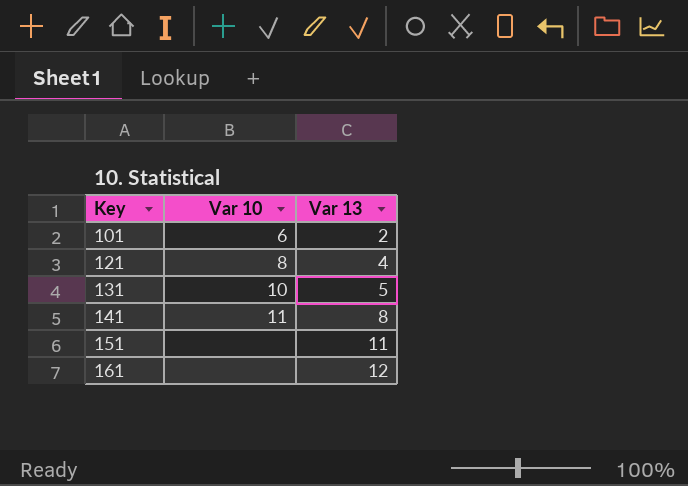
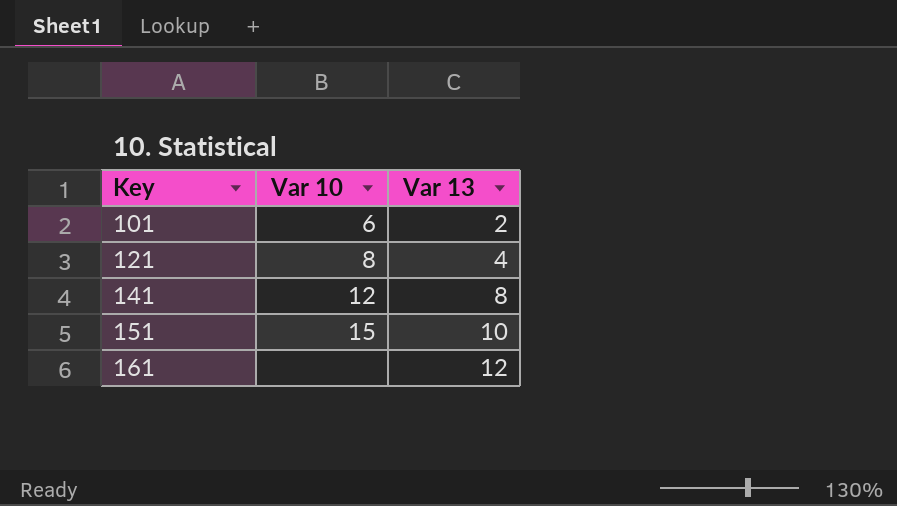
row 131: 10 | 5 -> none
141 | Var 10: 11 -> 12
151 | Var 10: none -> 15
151 | Var 13: 11 -> 10

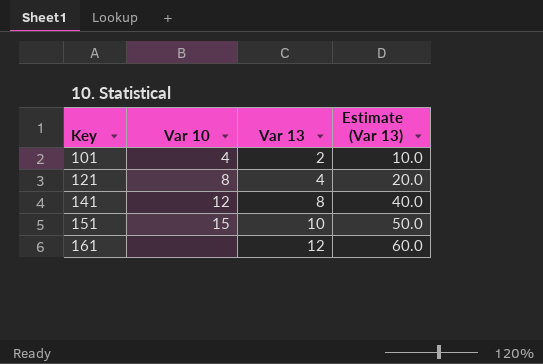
column Estimate (Var 13) | formula: none -> [Var 13] * 5
101 | Var 10: 6 -> 4

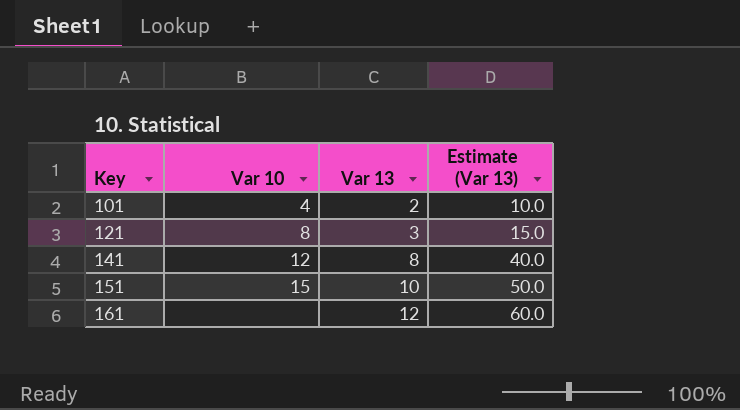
121 | Var 13: 4 -> 3
121 | Estimate (Var 13): 20.0 -> 15.0

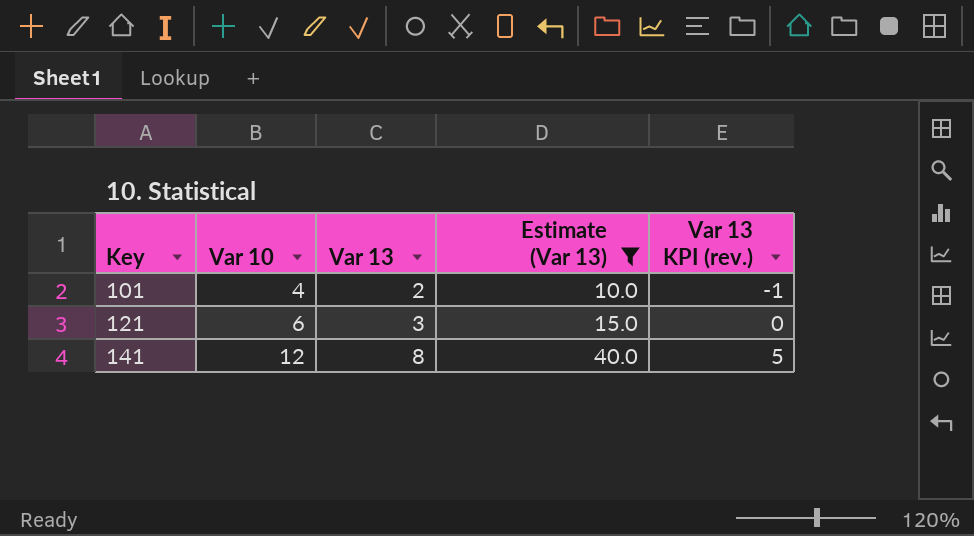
filter: none -> Estimate (Var 13) <= 40.0
column Var 13 KPI (rev.) | formula: none -> [Var 13] - 3
121 | Var 10: 8 -> 6

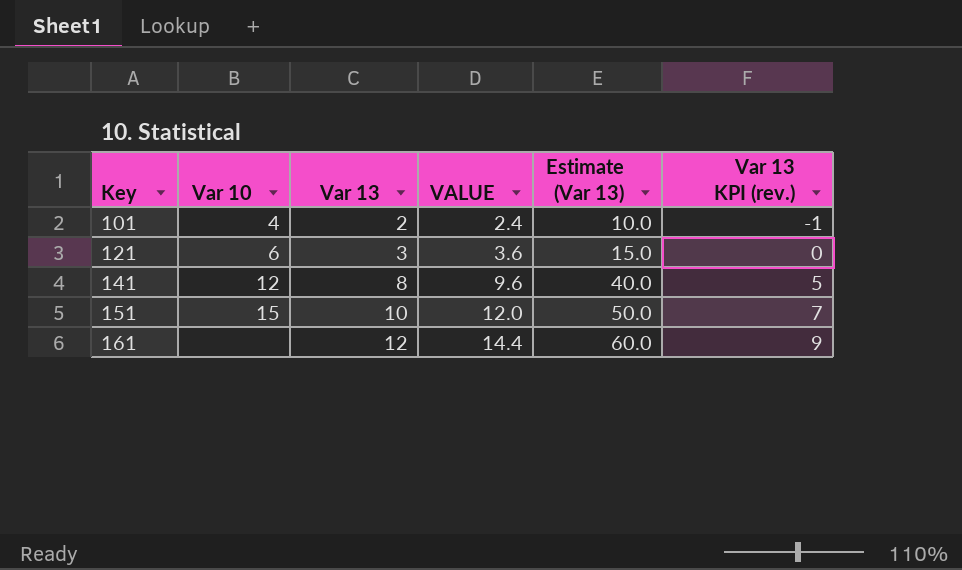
filter: Estimate (Var 13) <= 40.0 -> none
column VALUE | formula: none -> [Var 13] * 1.2

